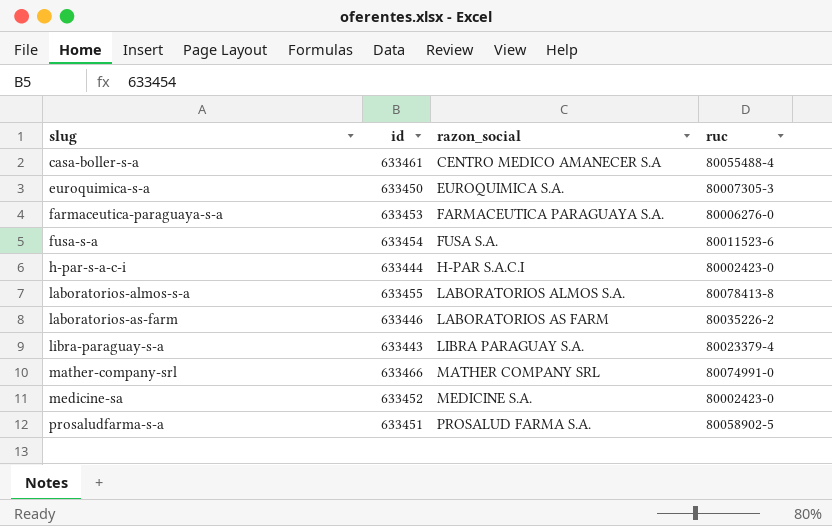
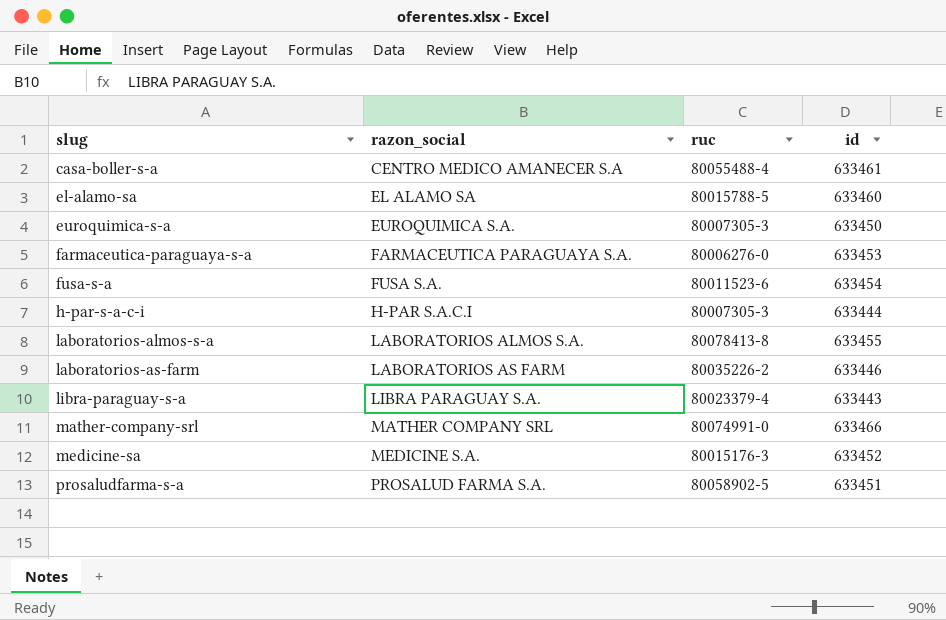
column id | position: 2 -> 4
row el-alamo-sa: none -> EL ALAMO SA | 80015788-5 | 633460
h-par-s-a-c-i | ruc: 80002423-0 -> 80007305-3
medicine-sa | ruc: 80002423-0 -> 80015176-3

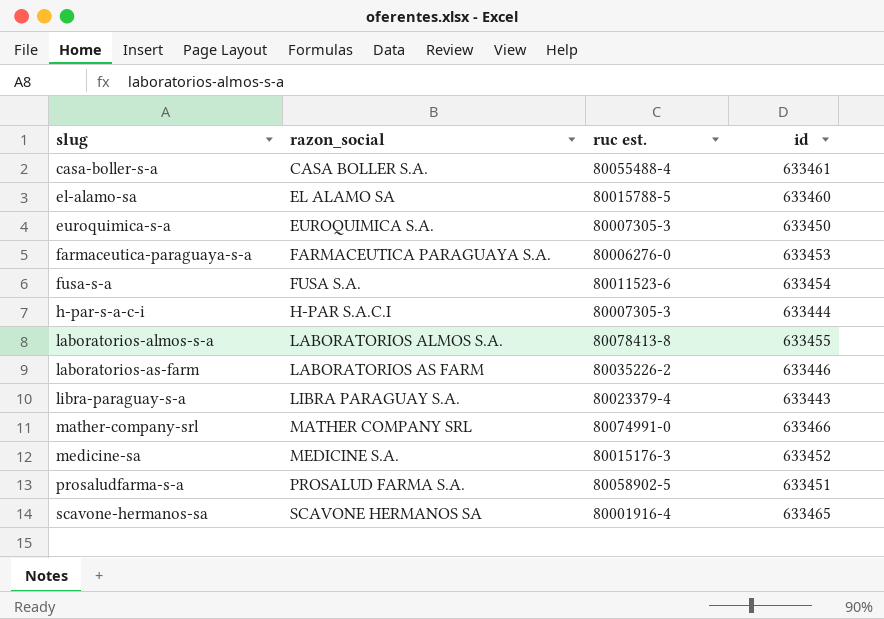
column name: ruc -> ruc est.
casa-boller-s-a | razon_social: CENTRO MEDICO AMANECER S.A -> CASA BOLLER S.A.
row scavone-hermanos-sa: none -> SCAVONE HERMANOS SA | 80001916-4 | 633465

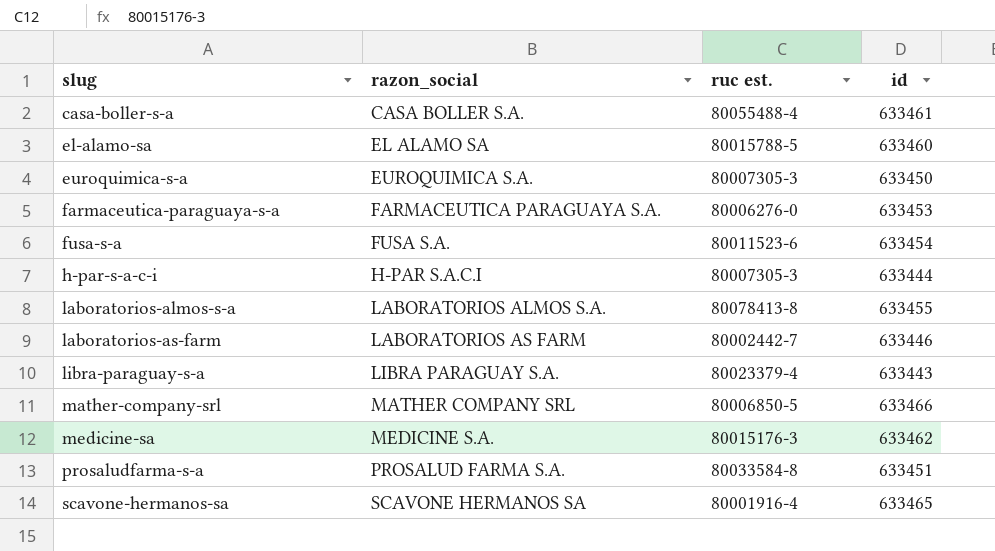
laboratorios-as-farm | ruc est.: 80035226-2 -> 80002442-7
mather-company-srl | ruc est.: 80074991-0 -> 80006850-5
medicine-sa | id: 633452 -> 633462
prosaludfarma-s-a | ruc est.: 80058902-5 -> 80033584-8

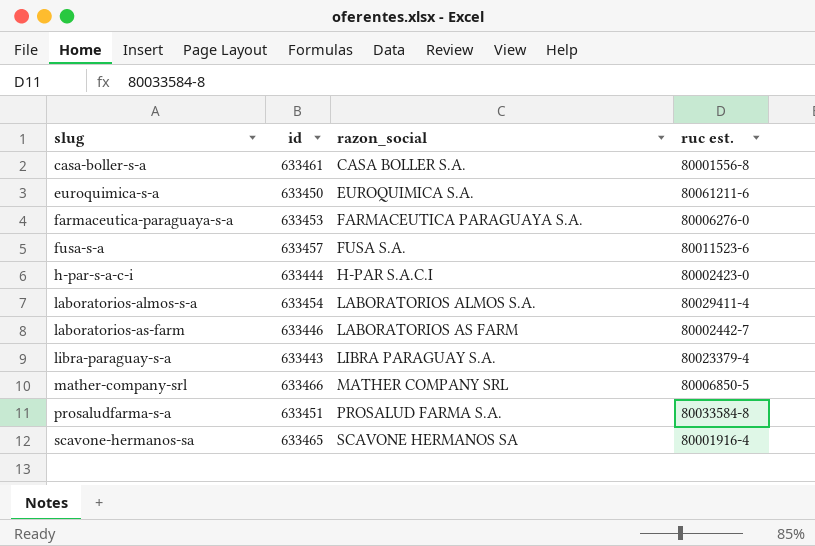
column id | position: 4 -> 2
row el-alamo-sa: EL ALAMO SA | 80015788-5 | 633460 -> none
row medicine-sa: MEDICINE S.A. | 80015176-3 | 633462 -> none
casa-boller-s-a | ruc est.: 80055488-4 -> 80001556-8
euroquimica-s-a | ruc est.: 80007305-3 -> 80061211-6
fusa-s-a | id: 633454 -> 633457
h-par-s-a-c-i | ruc est.: 80007305-3 -> 80002423-0
laboratorios-almos-s-a | id: 633455 -> 633454
laboratorios-almos-s-a | ruc est.: 80078413-8 -> 80029411-4

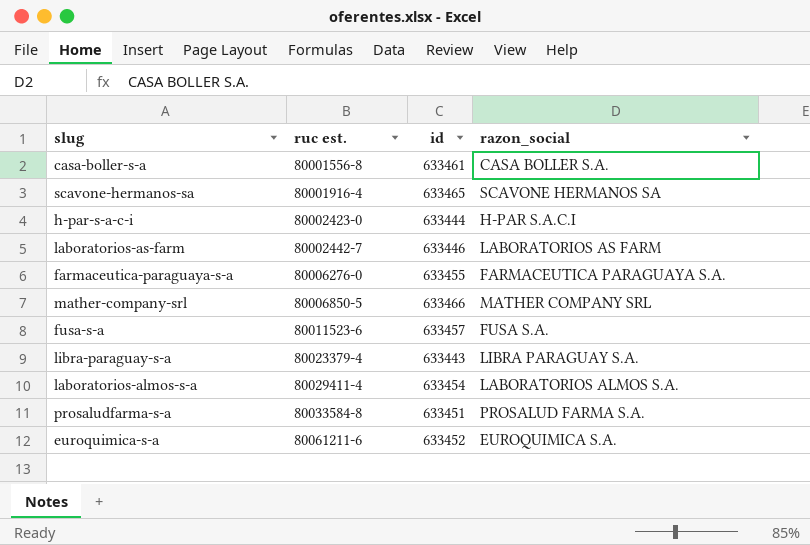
row order: slug ascending -> ruc est. ascending
column ruc est. | position: 4 -> 2
farmaceutica-paraguaya-s-a | id: 633453 -> 633455
euroquimica-s-a | id: 633450 -> 633452

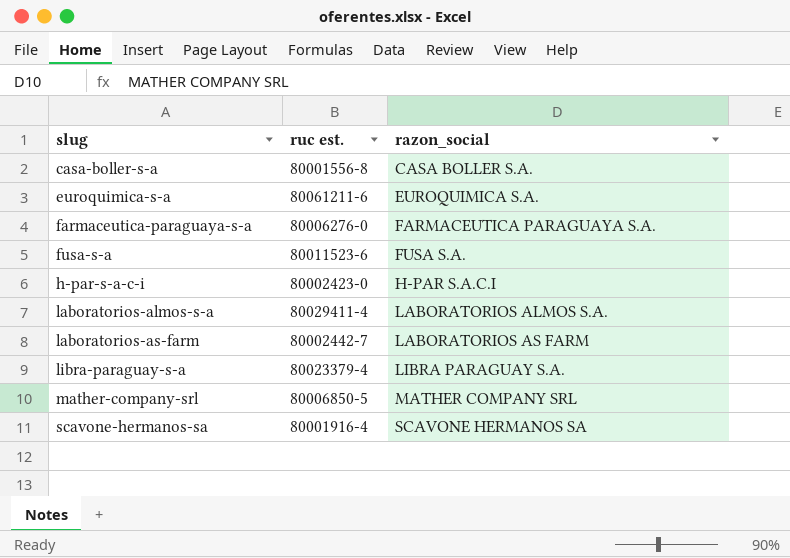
row order: ruc est. ascending -> slug ascending
column id | position: 3 -> none
row prosaludfarma-s-a: 80033584-8 | 633451 | PROSALUD FARMA S.A. -> none

